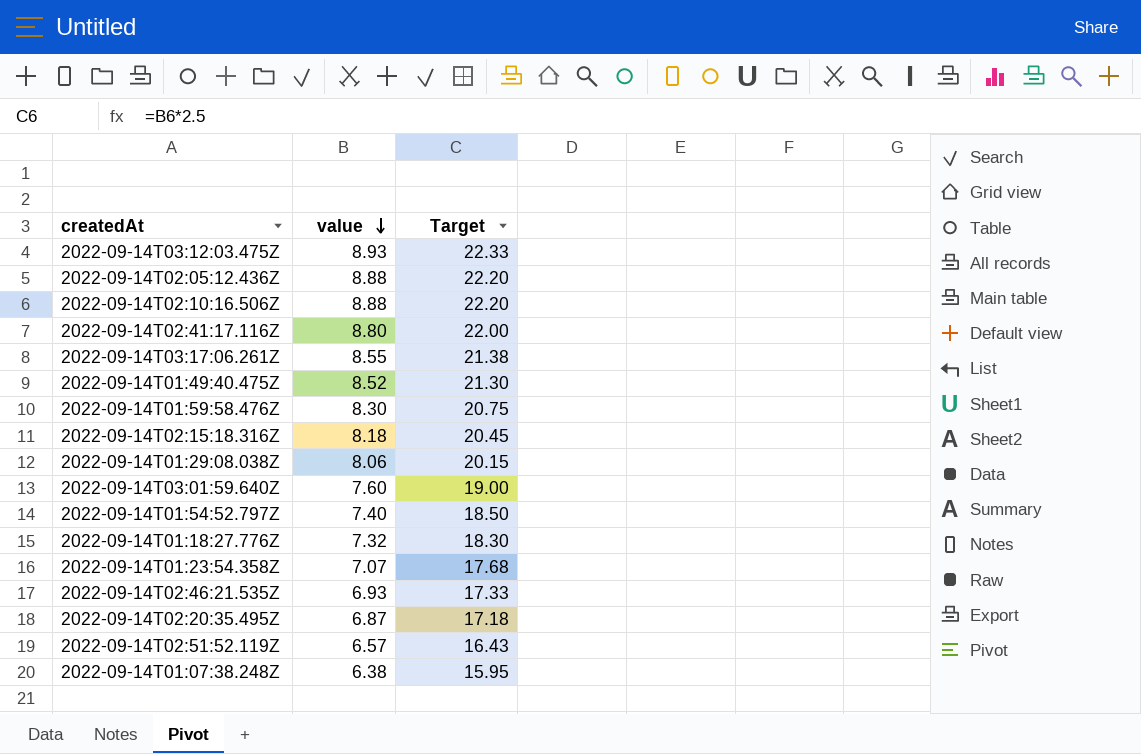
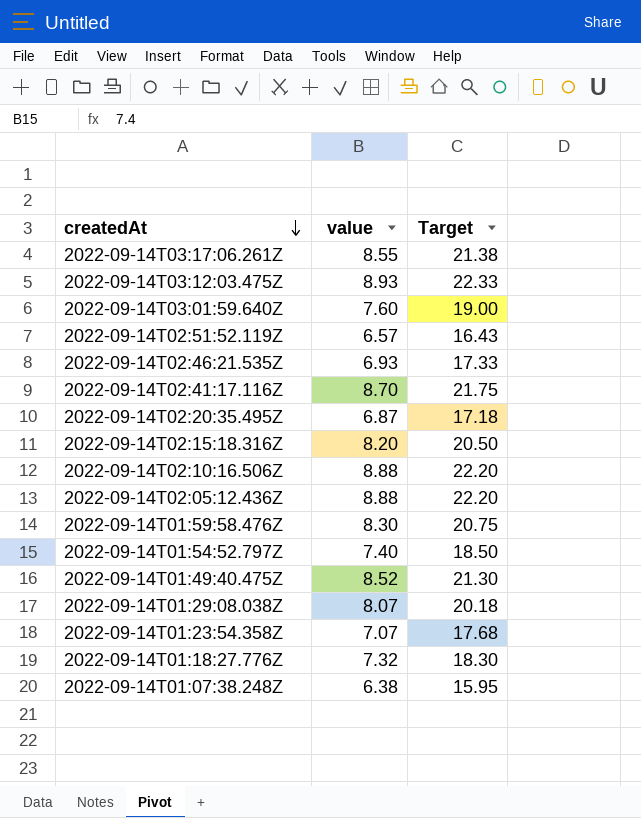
row order: value descending -> createdAt descending
2022-09-14T02:41:17.116Z | value: 8.80 -> 8.70
2022-09-14T02:41:17.116Z | Target: 22.00 -> 21.75
2022-09-14T02:15:18.316Z | value: 8.18 -> 8.20
2022-09-14T02:15:18.316Z | Target: 20.45 -> 20.50
2022-09-14T01:29:08.038Z | value: 8.06 -> 8.07
2022-09-14T01:29:08.038Z | Target: 20.15 -> 20.18

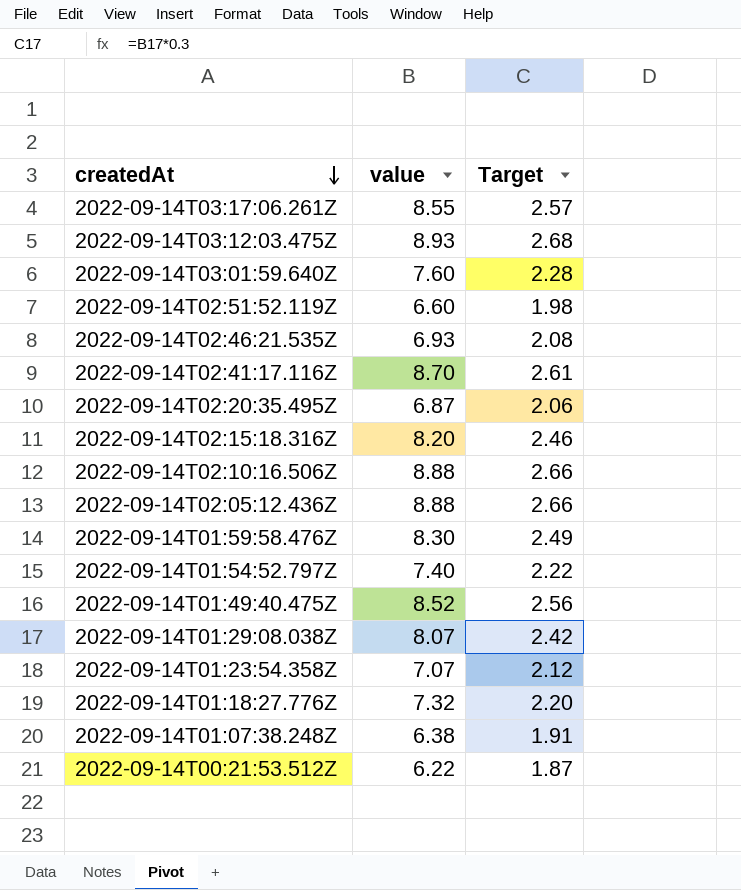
column Target | formula: [value] * 2.5 -> [value] * 0.3
2022-09-14T02:51:52.119Z | value: 6.57 -> 6.60
row 2022-09-14T00:21:53.512Z: none -> 6.22 | 1.87

